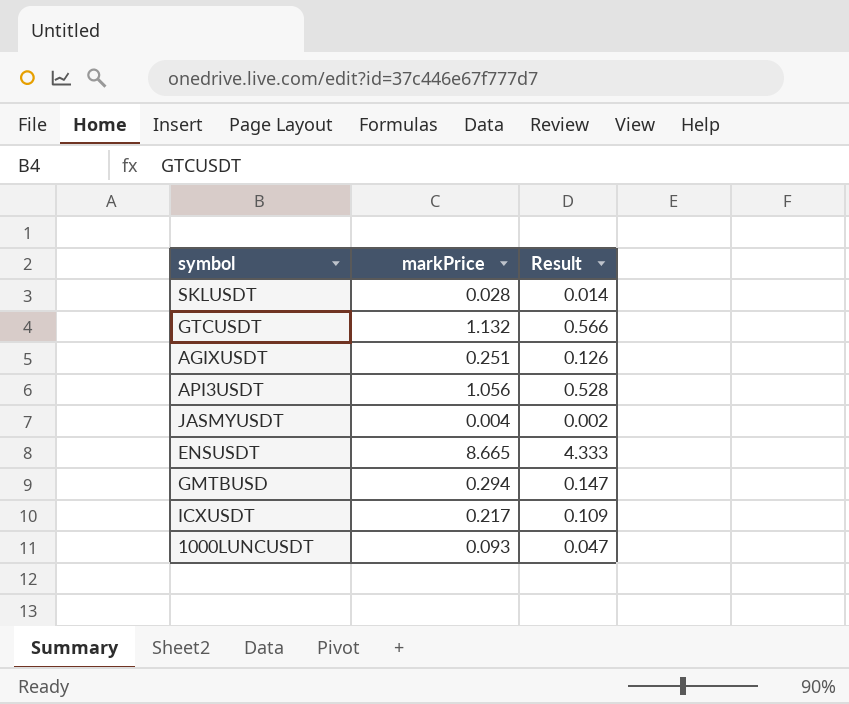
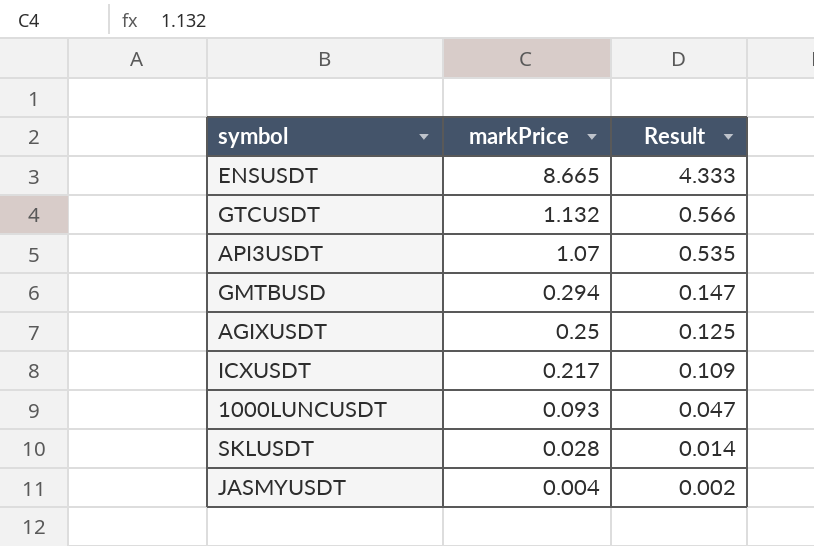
row order: none -> markPrice descending
API3USDT | markPrice: 1.056 -> 1.07
API3USDT | Result: 0.528 -> 0.535
AGIXUSDT | markPrice: 0.251 -> 0.25
AGIXUSDT | Result: 0.126 -> 0.125

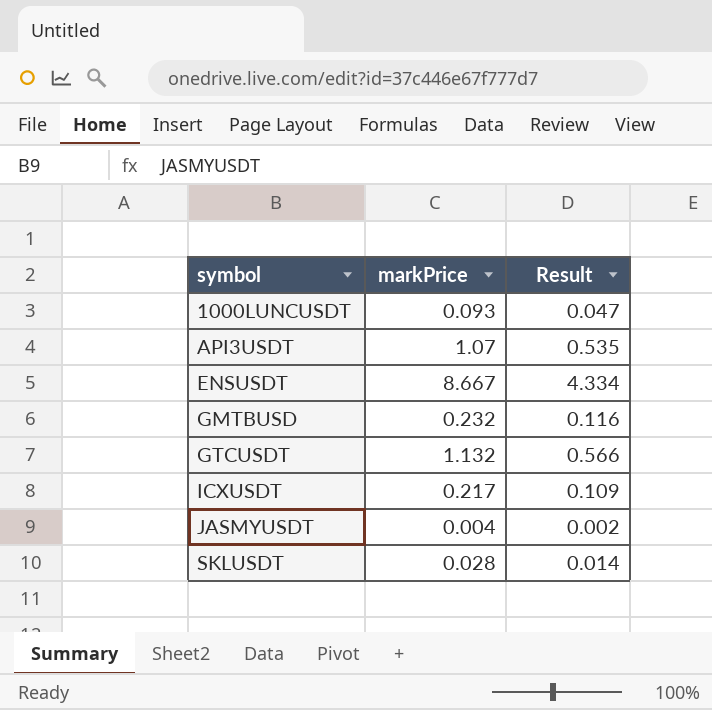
row order: markPrice descending -> symbol ascending
row AGIXUSDT: 0.25 | 0.125 -> none
ENSUSDT | markPrice: 8.665 -> 8.667
ENSUSDT | Result: 4.333 -> 4.334
GMTBUSD | markPrice: 0.294 -> 0.232
GMTBUSD | Result: 0.147 -> 0.116

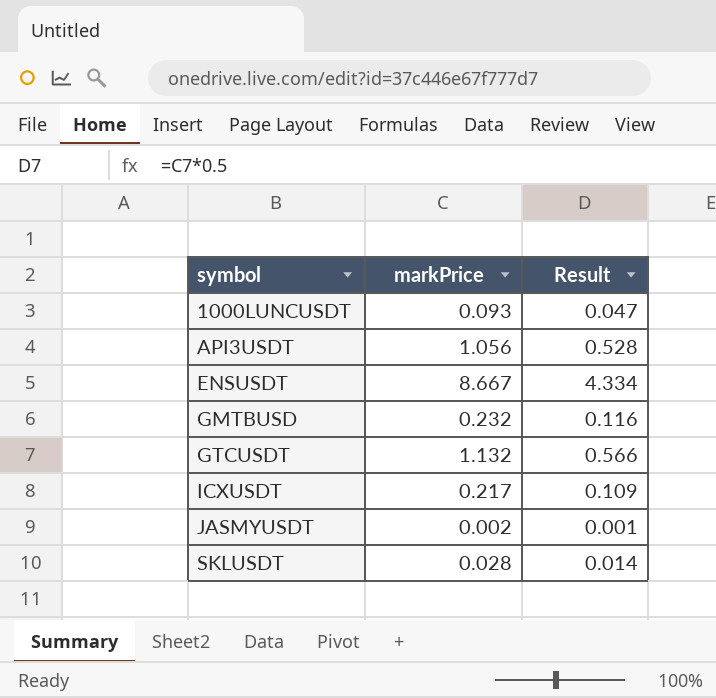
API3USDT | markPrice: 1.07 -> 1.056
API3USDT | Result: 0.535 -> 0.528
JASMYUSDT | markPrice: 0.004 -> 0.002
JASMYUSDT | Result: 0.002 -> 0.001

